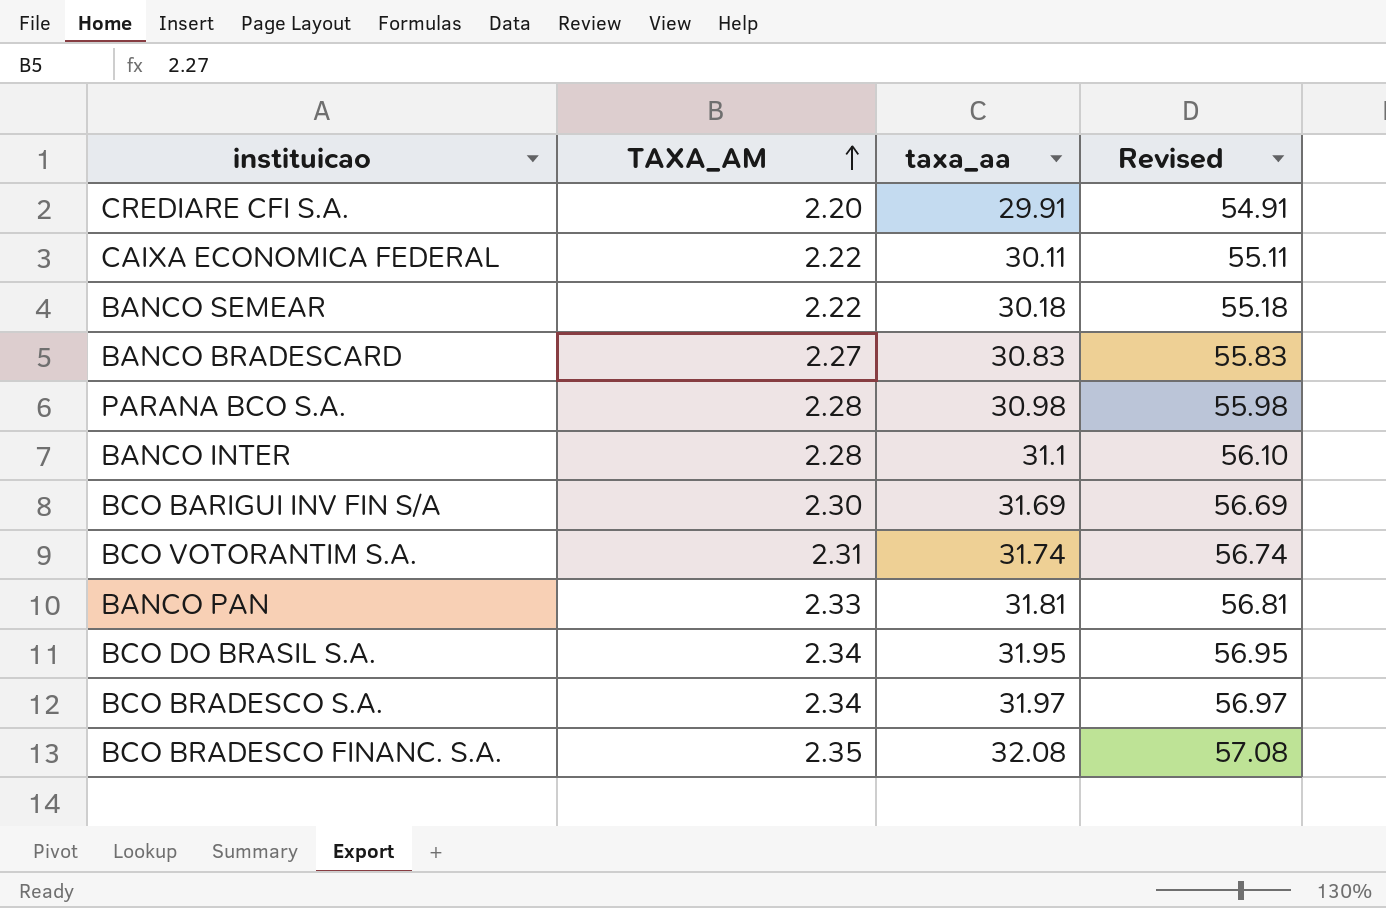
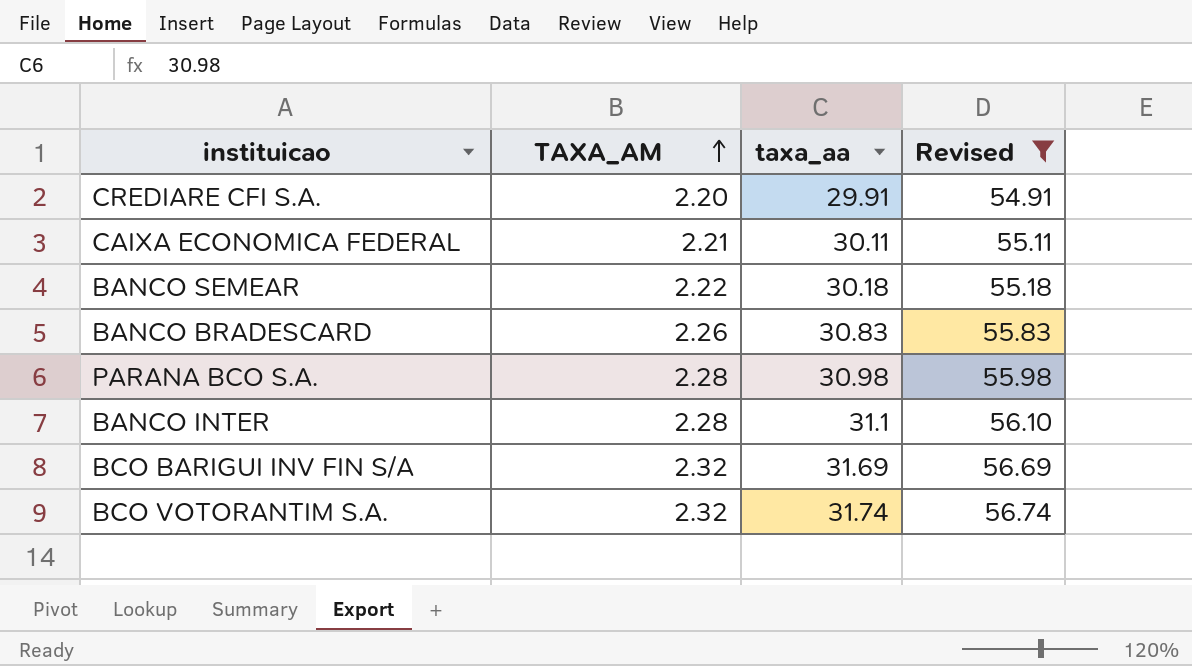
filter: none -> Revised <= 56.74
CAIXA ECONOMICA FEDERAL | TAXA_AM: 2.22 -> 2.21
BANCO BRADESCARD | TAXA_AM: 2.27 -> 2.26
BCO BARIGUI INV FIN S/A | TAXA_AM: 2.30 -> 2.32
BCO VOTORANTIM S.A. | TAXA_AM: 2.31 -> 2.32

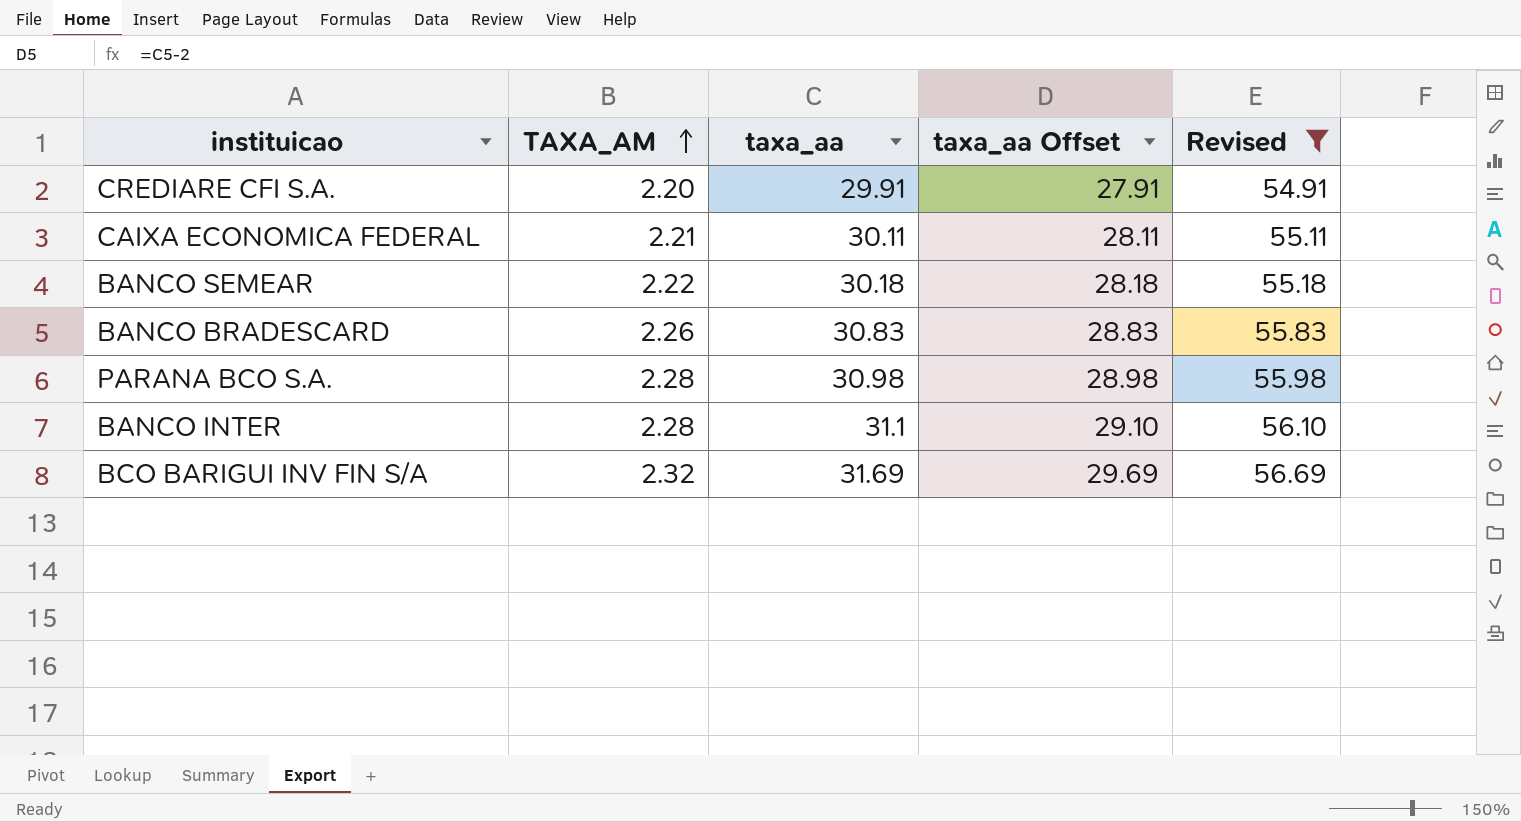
column taxa_aa Offset | formula: none -> [taxa_aa] - 2
row BCO VOTORANTIM S.A.: 2.32 | 31.74 | 56.74 -> none

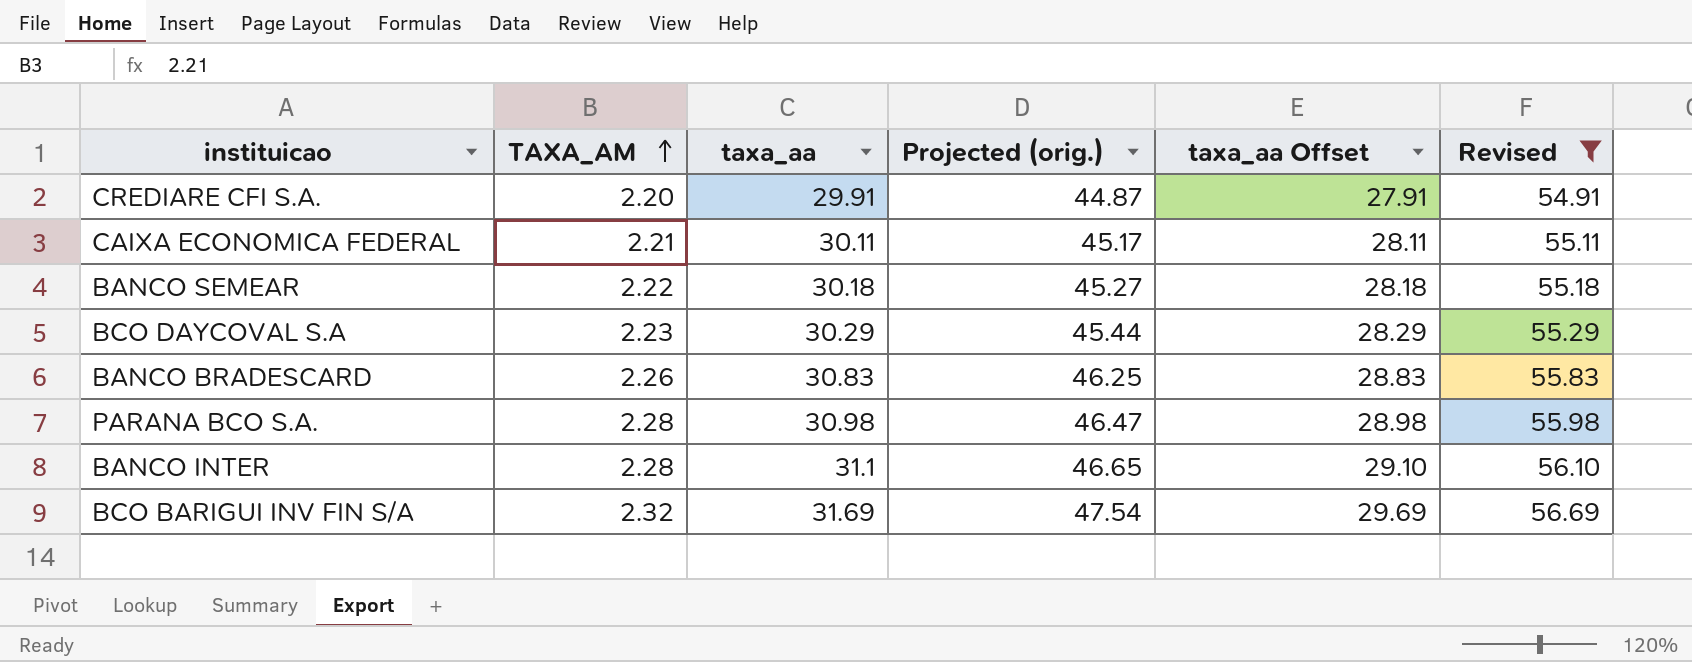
column Projected (orig.) | formula: none -> [taxa_aa] * 1.5
row BCO DAYCOVAL S.A: none -> 2.23 | 30.29 | 45.44 | 28.29 | 55.29

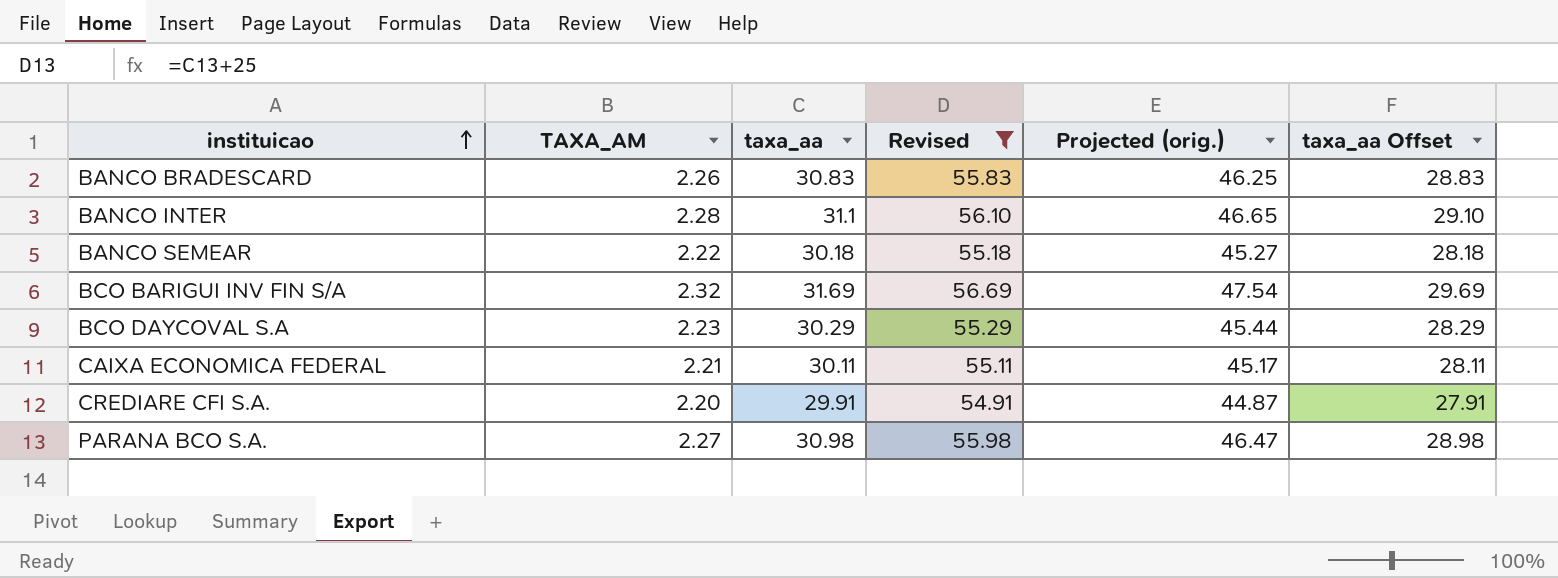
row order: TAXA_AM ascending -> instituicao ascending
column Revised | position: 6 -> 4
PARANA BCO S.A. | TAXA_AM: 2.28 -> 2.27

